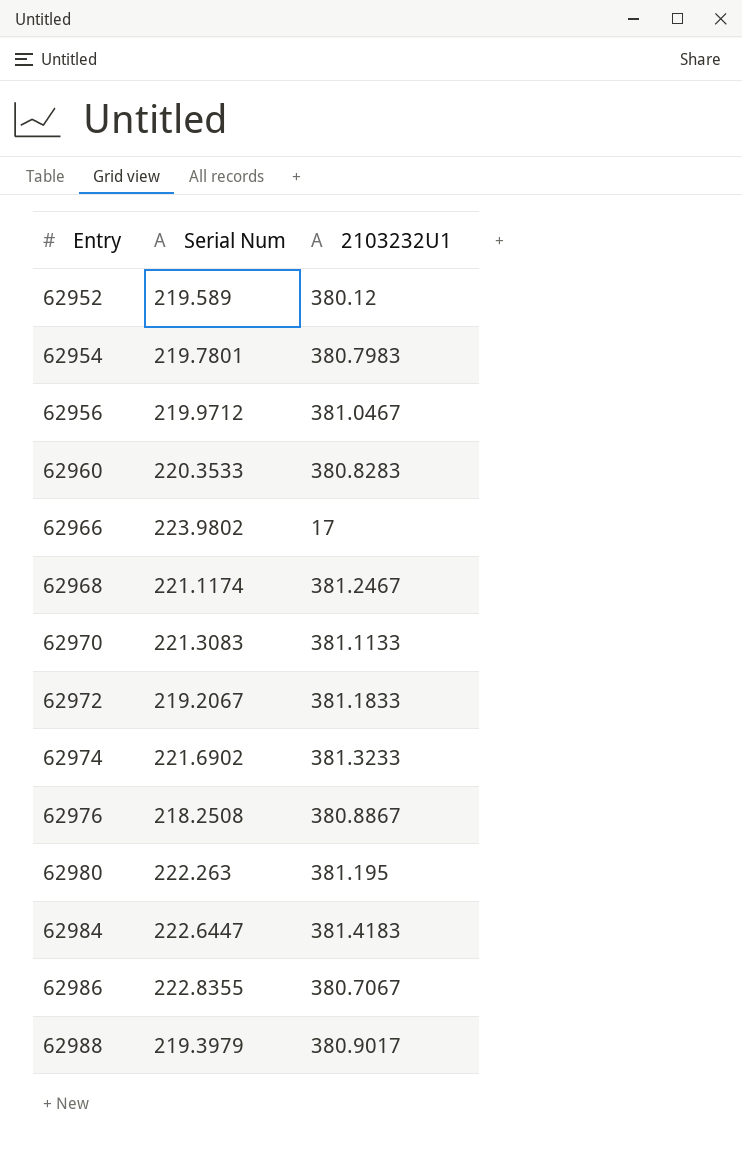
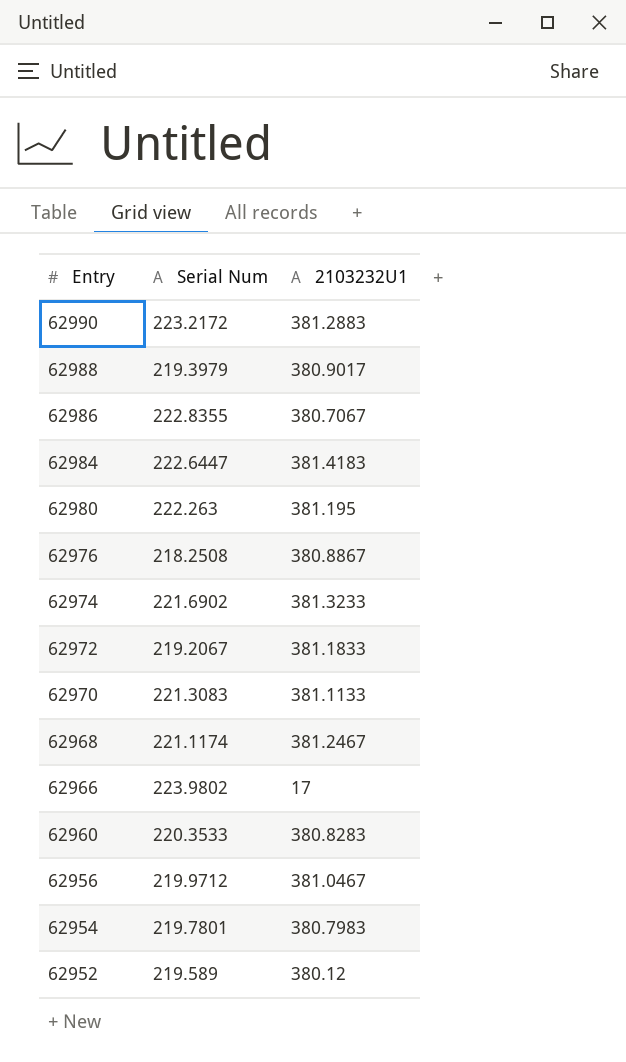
row order: Entry ascending -> Entry descending
row 62990: none -> 223.2172 | 381.2883

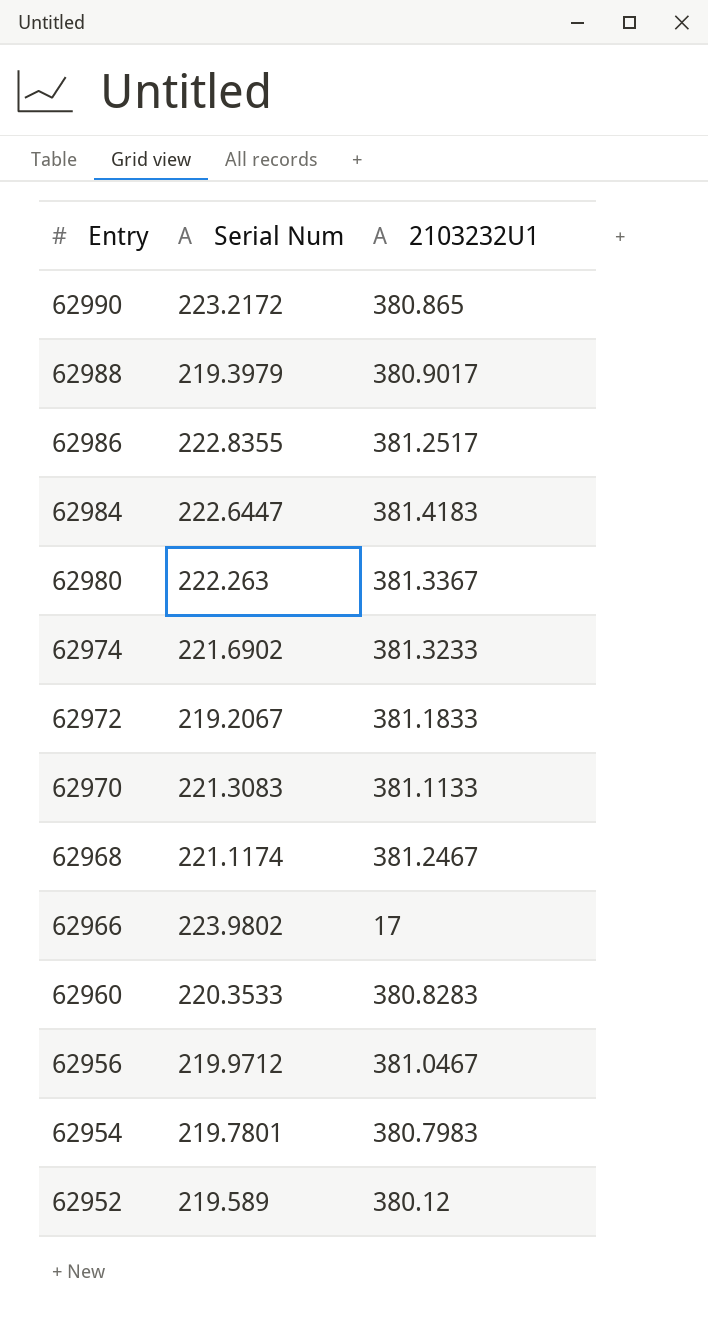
row 62976: 218.2508 | 380.8867 -> none
62990 | 2103232U1: 381.2883 -> 380.865
62986 | 2103232U1: 380.7067 -> 381.2517
62980 | 2103232U1: 381.195 -> 381.3367

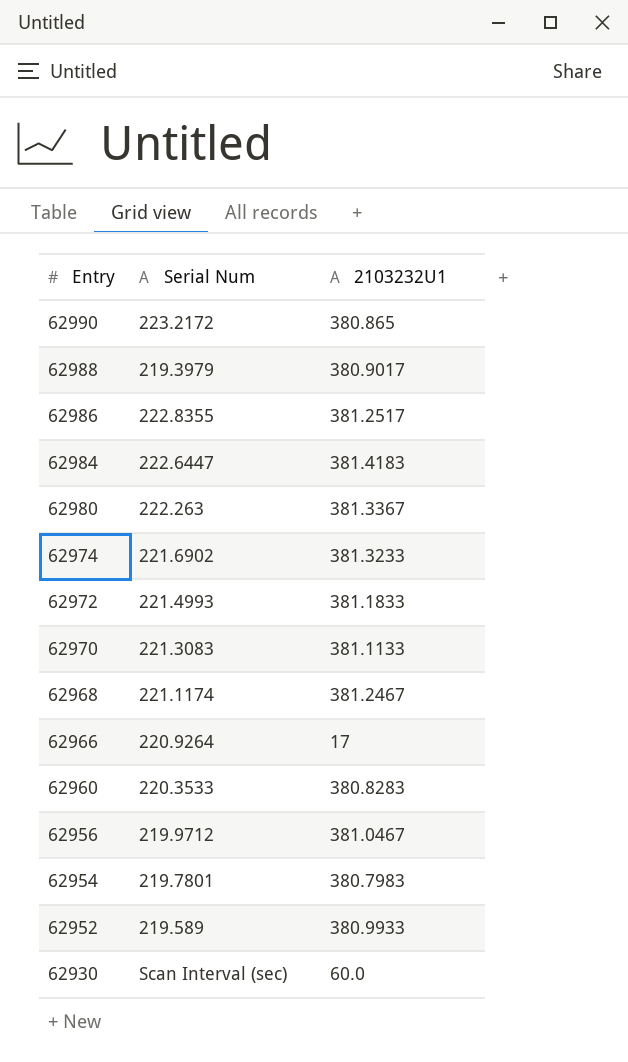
62972 | Serial Num: 219.2067 -> 221.4993
62966 | Serial Num: 223.9802 -> 220.9264
62952 | 2103232U1: 380.12 -> 380.9933
row 62930: none -> Scan Interval (sec) | 60.0

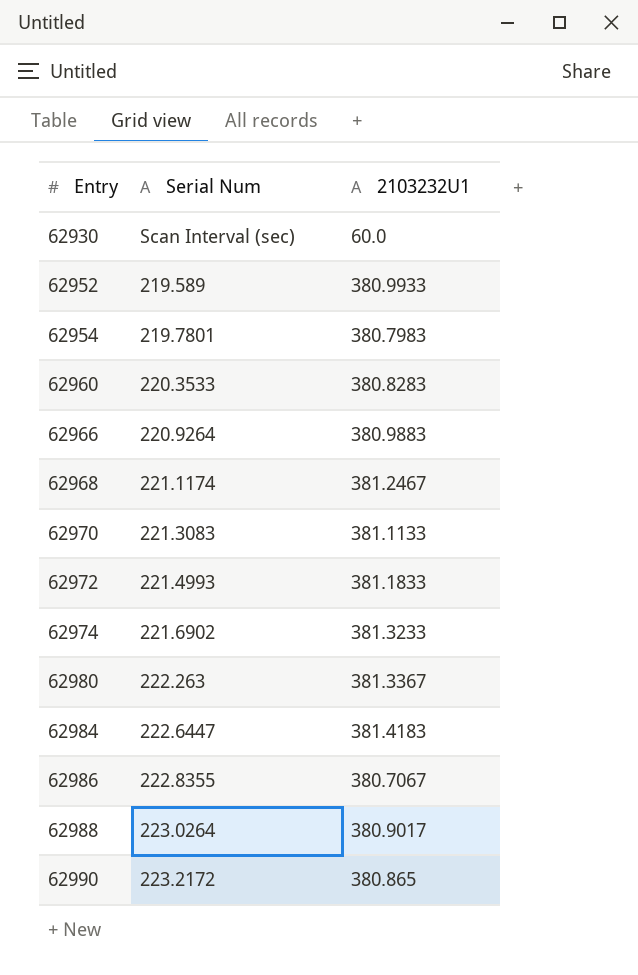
row order: Entry descending -> Entry ascending
row 62956: 219.9712 | 381.0467 -> none
62966 | 2103232U1: 17 -> 380.9883
62986 | 2103232U1: 381.2517 -> 380.7067
62988 | Serial Num: 219.3979 -> 223.0264

